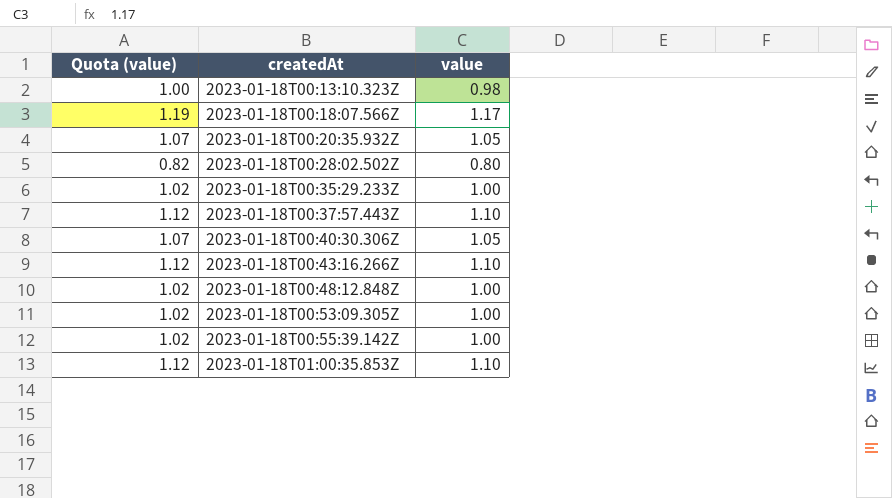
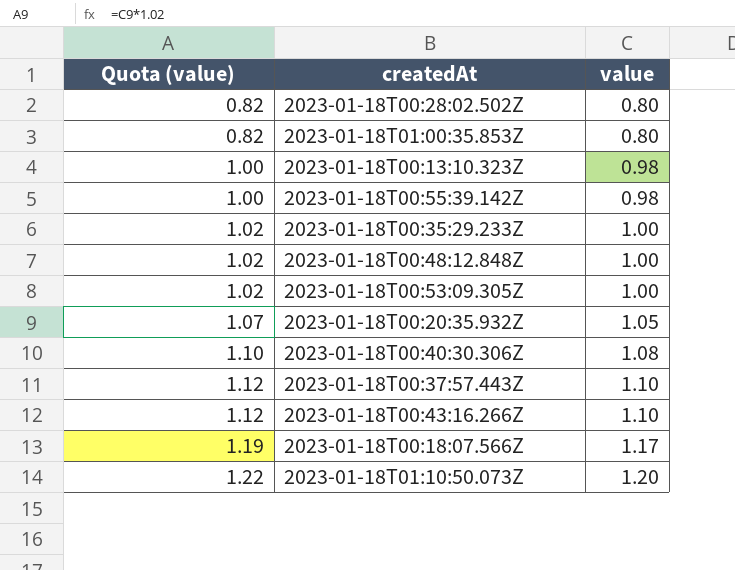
row order: createdAt ascending -> Quota (value) ascending
2023-01-18T01:00:35.853Z | Quota (value): 1.12 -> 0.82
2023-01-18T01:00:35.853Z | value: 1.10 -> 0.80
2023-01-18T00:55:39.142Z | Quota (value): 1.02 -> 1.00
2023-01-18T00:55:39.142Z | value: 1.00 -> 0.98
2023-01-18T00:40:30.306Z | Quota (value): 1.07 -> 1.10
2023-01-18T00:40:30.306Z | value: 1.05 -> 1.08
row 2023-01-18T01:10:50.073Z: none -> 1.22 | 1.20

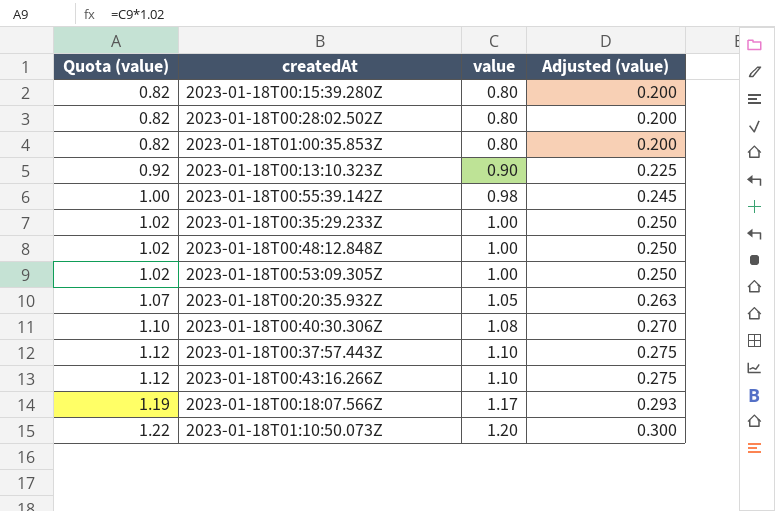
column Adjusted (value) | formula: none -> [value] * 0.25
row 2023-01-18T00:15:39.280Z: none -> 0.82 | 0.80 | 0.200
2023-01-18T00:13:10.323Z | Quota (value): 1.00 -> 0.92
2023-01-18T00:13:10.323Z | value: 0.98 -> 0.90

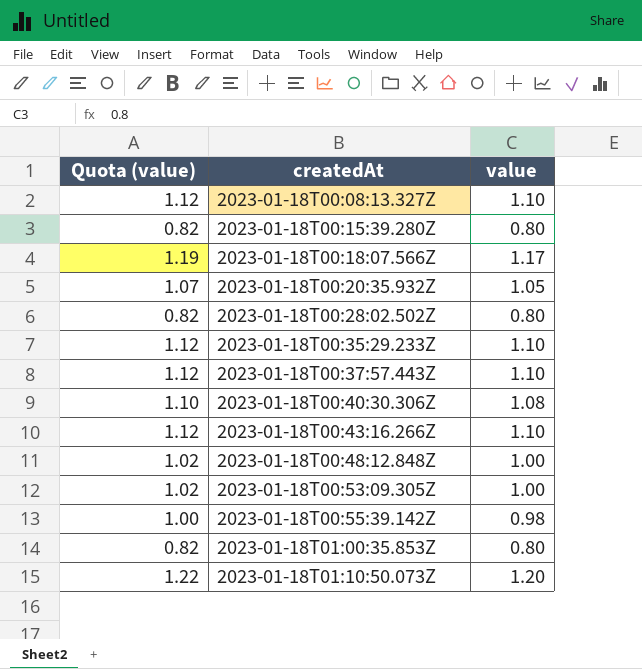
row order: Quota (value) ascending -> createdAt ascending
column Adjusted (value) | formula: [value] * 0.25 -> none
row 2023-01-18T00:13:10.323Z: 0.92 | 0.90 | 0.225 -> none
row 2023-01-18T00:08:13.327Z: none -> 1.12 | 1.10
2023-01-18T00:35:29.233Z | Quota (value): 1.02 -> 1.12
2023-01-18T00:35:29.233Z | value: 1.00 -> 1.10

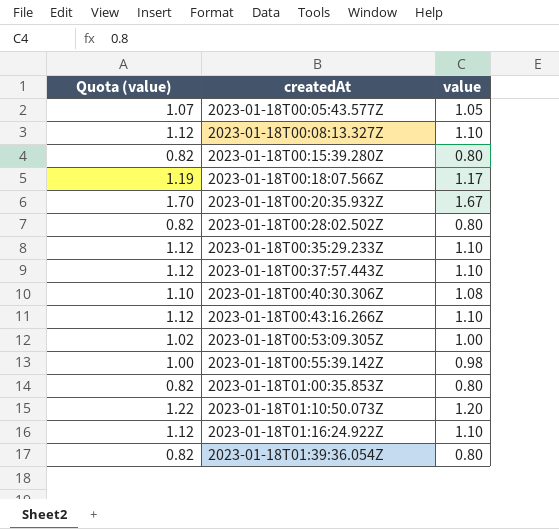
row 2023-01-18T00:48:12.848Z: 1.02 | 1.00 -> none
row 2023-01-18T00:05:43.577Z: none -> 1.07 | 1.05
2023-01-18T00:20:35.932Z | Quota (value): 1.07 -> 1.70
2023-01-18T00:20:35.932Z | value: 1.05 -> 1.67
row 2023-01-18T01:16:24.922Z: none -> 1.12 | 1.10
row 2023-01-18T01:39:36.054Z: none -> 0.82 | 0.80

